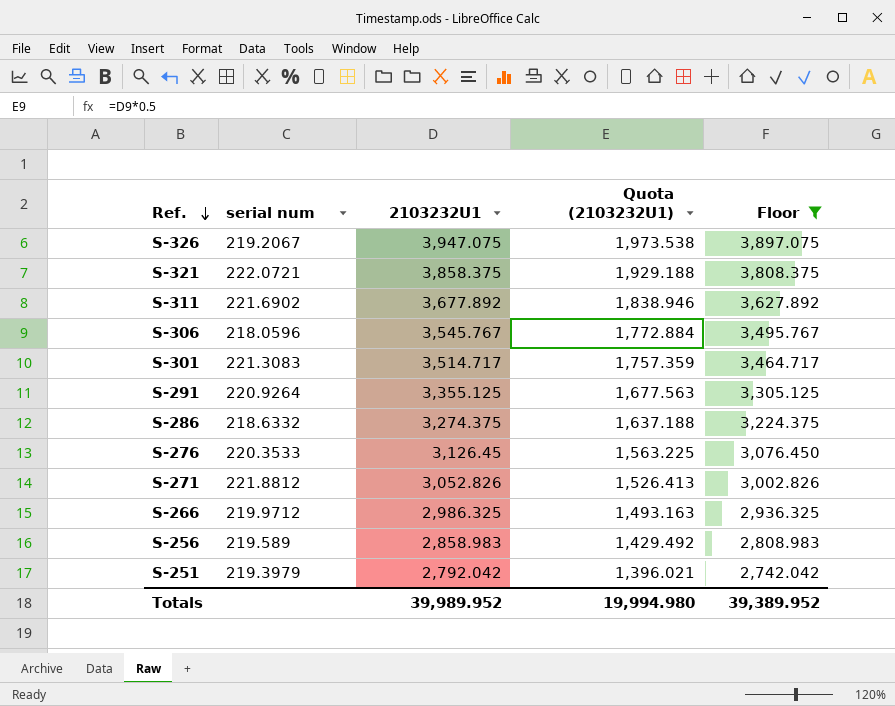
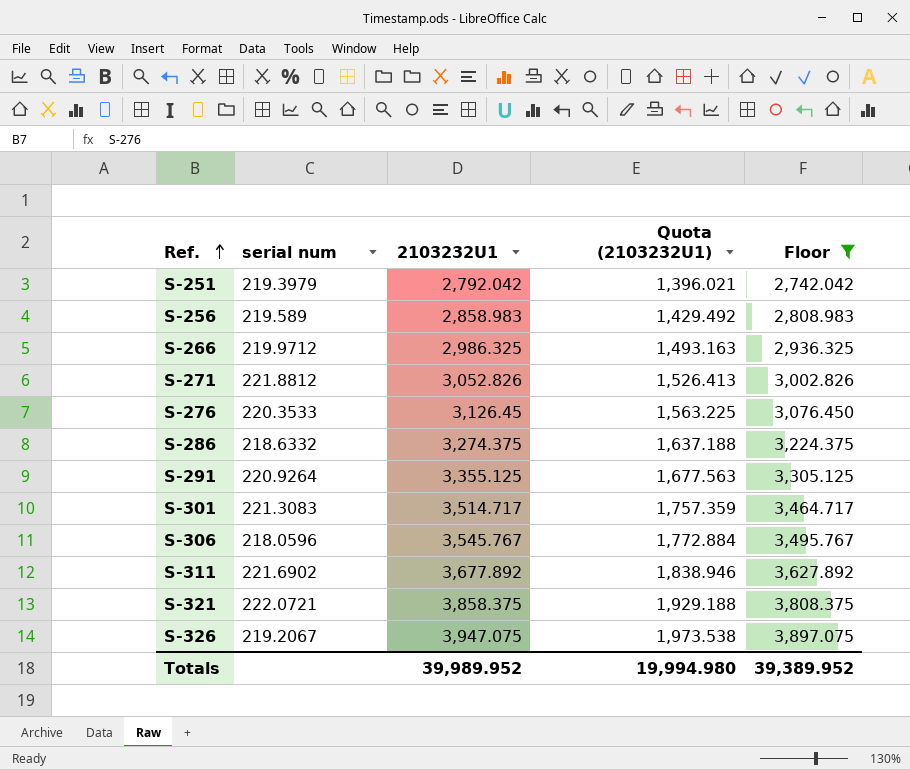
row order: Ref. descending -> Ref. ascending

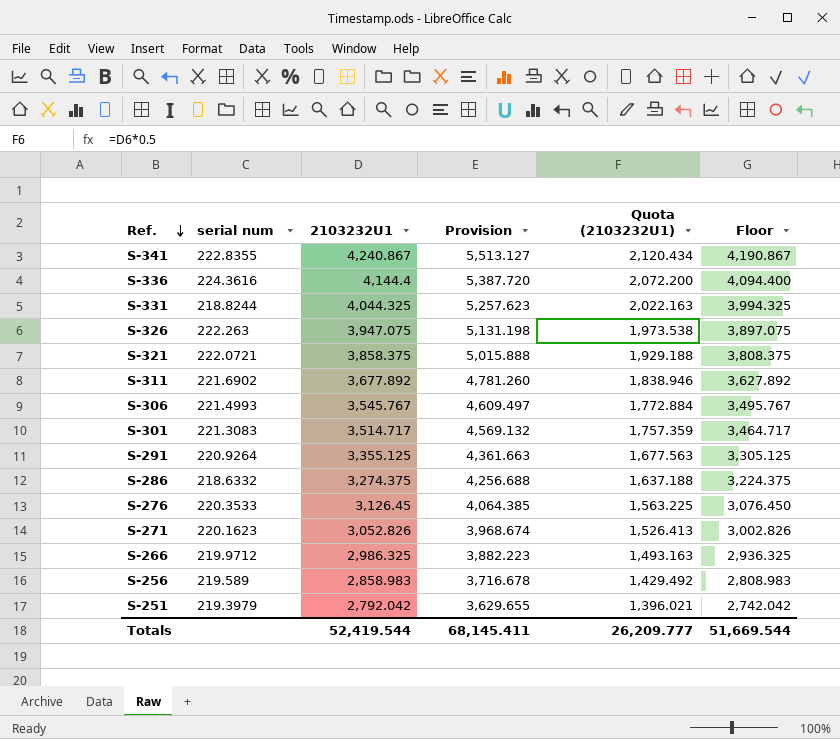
filter: Floor <= 3,897.075 -> none
row order: Ref. ascending -> Ref. descending
column Provision | formula: none -> [2103232U1] * 1.3
S-326 | serial num: 219.2067 -> 222.263
S-306 | serial num: 218.0596 -> 221.4993
S-271 | serial num: 221.8812 -> 220.1623
Totals | 2103232U1: 39,989.952 -> 52,419.544
Totals | Quota (2103232U1): 19,994.980 -> 26,209.777
Totals | Floor: 39,389.952 -> 51,669.544

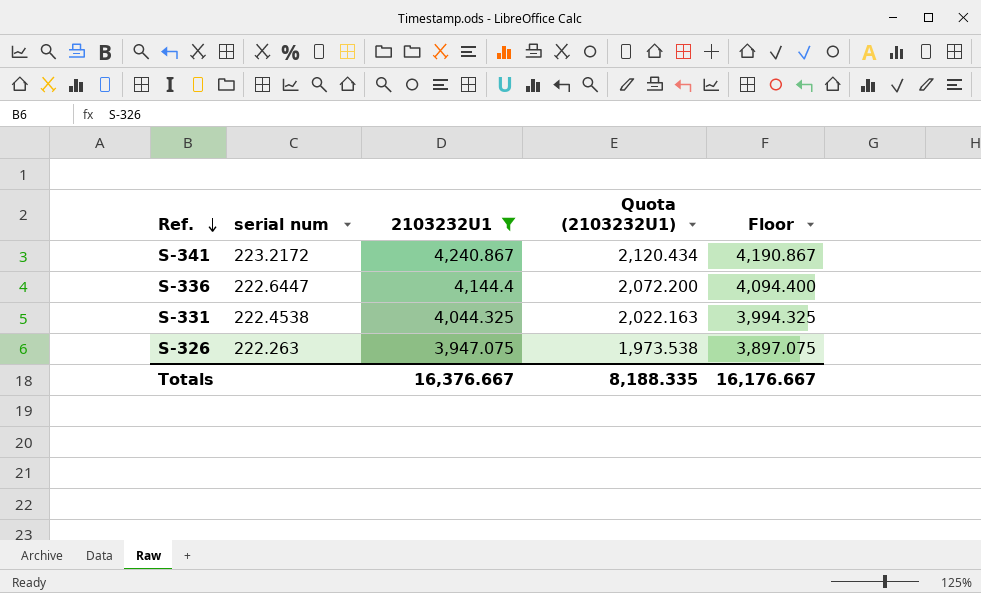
filter: none -> 2103232U1 >= 3,947.075
column Provision | formula: [2103232U1] * 1.3 -> none
S-341 | serial num: 222.8355 -> 223.2172
S-336 | serial num: 224.3616 -> 222.6447
S-331 | serial num: 218.8244 -> 222.4538
Totals | 2103232U1: 52,419.544 -> 16,376.667
Totals | Quota (2103232U1): 26,209.777 -> 8,188.335
Totals | Floor: 51,669.544 -> 16,176.667

